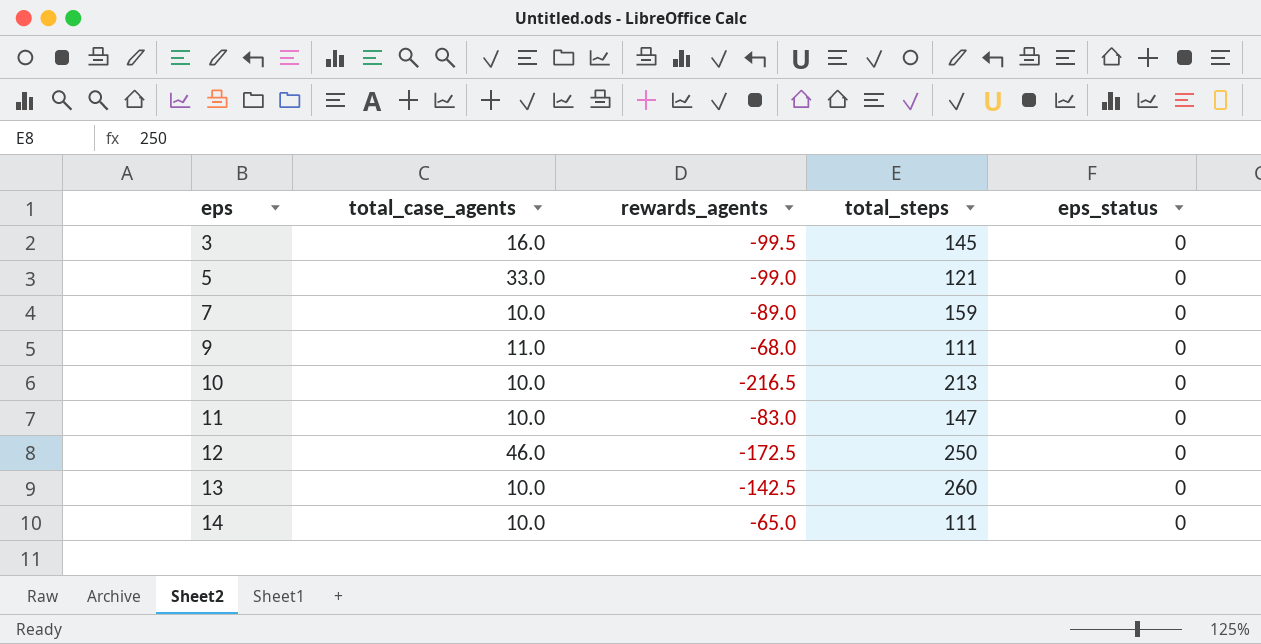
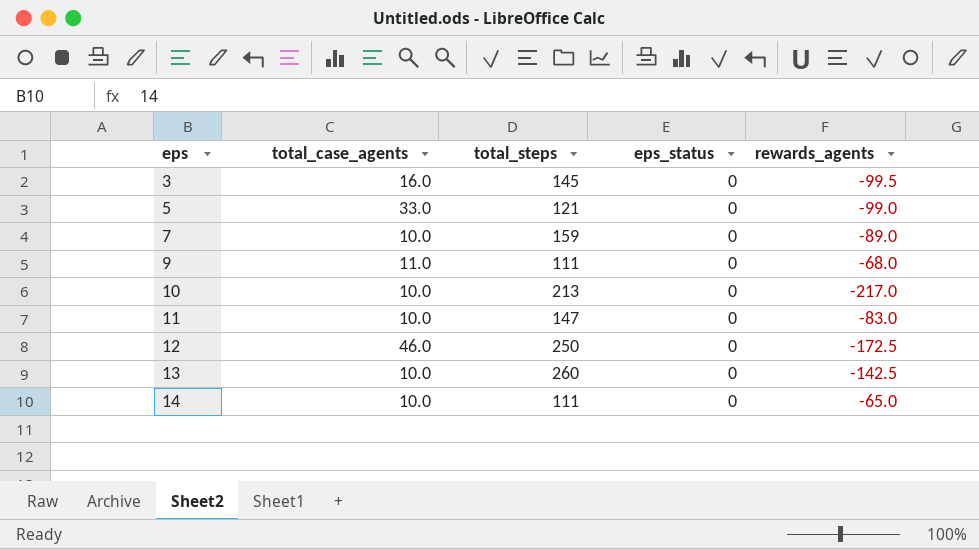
column rewards_agents | position: 3 -> 5
10 | rewards_agents: -216.5 -> -217.0

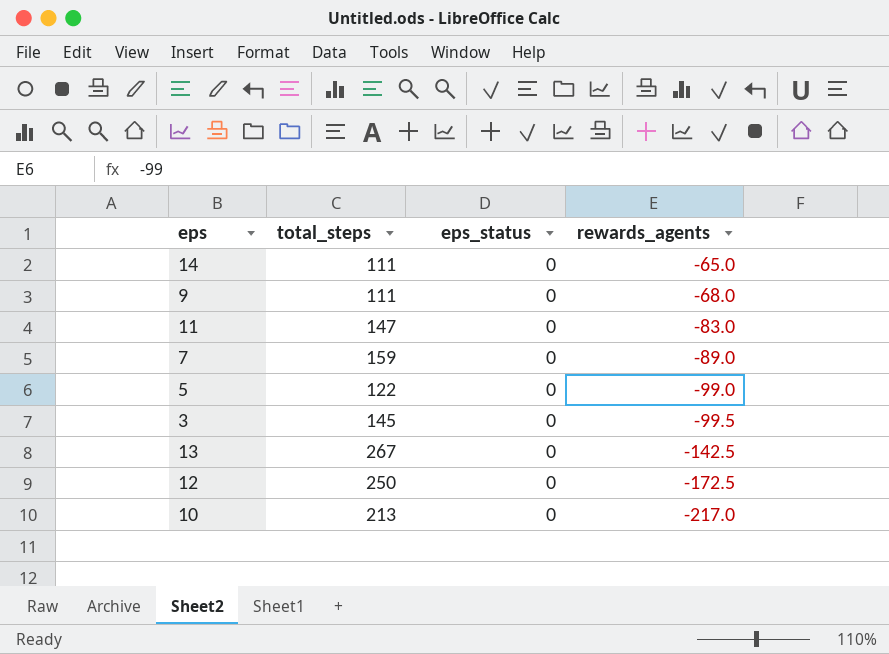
row order: eps ascending -> rewards_agents descending
column total_case_agents | position: 2 -> none
5 | total_steps: 121 -> 122
13 | total_steps: 260 -> 267

